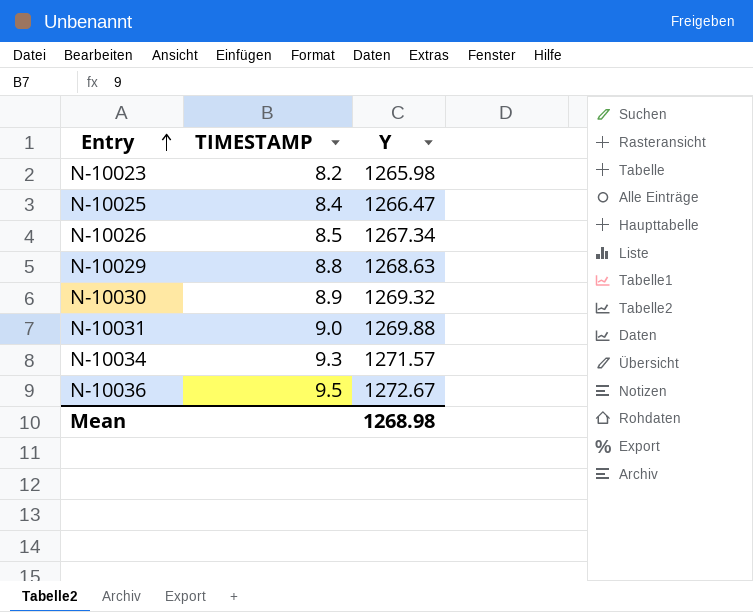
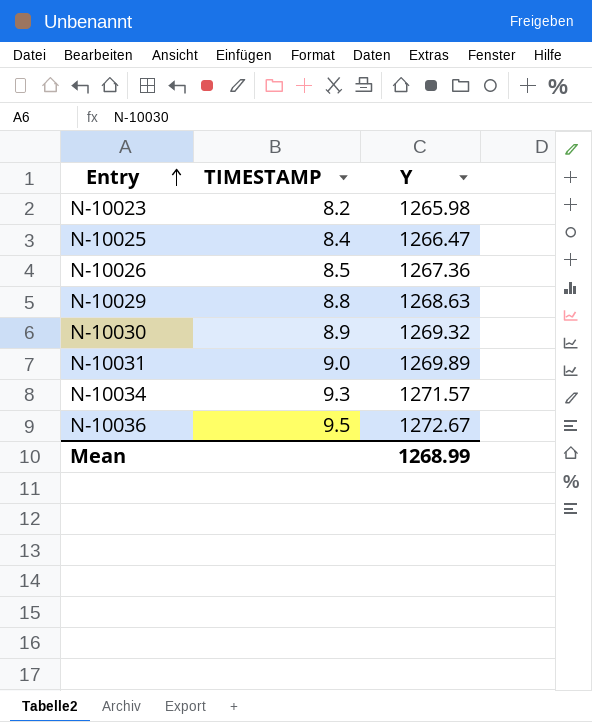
N-10026 | Y: 1267.34 -> 1267.36
N-10031 | Y: 1269.88 -> 1269.89
Mean | Y: 1268.98 -> 1268.99

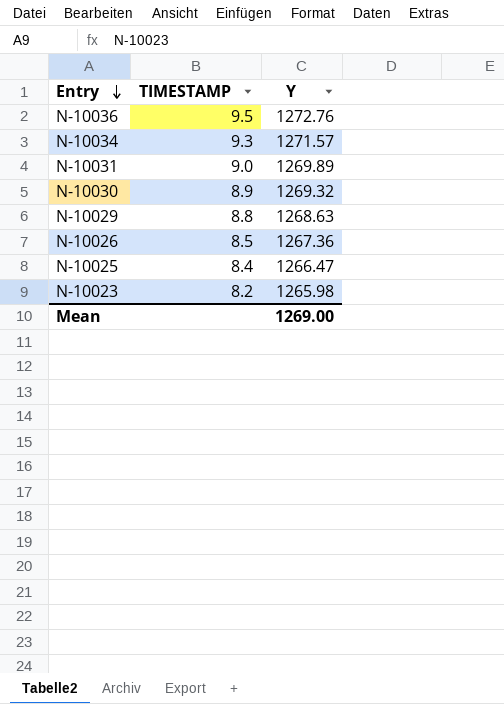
row order: Entry ascending -> Entry descending
N-10036 | Y: 1272.67 -> 1272.76
Mean | Y: 1268.99 -> 1269.00

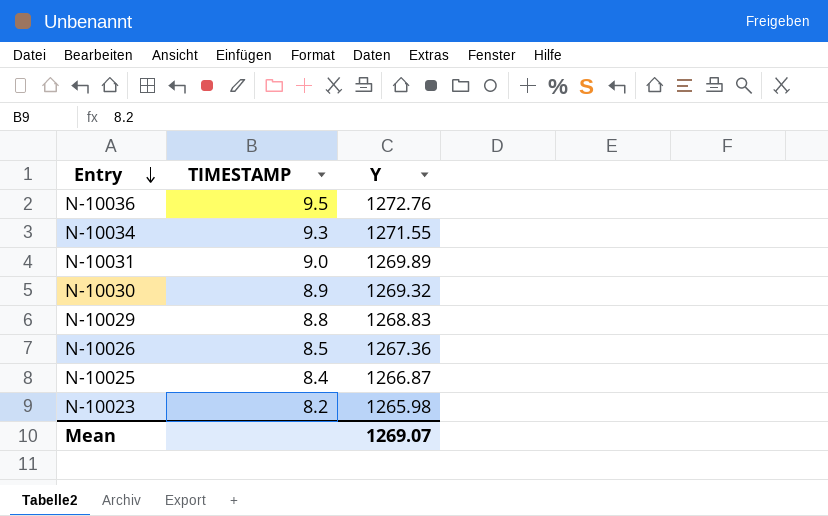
N-10034 | Y: 1271.57 -> 1271.55
N-10029 | Y: 1268.63 -> 1268.83
N-10025 | Y: 1266.47 -> 1266.87
Mean | Y: 1269.00 -> 1269.07

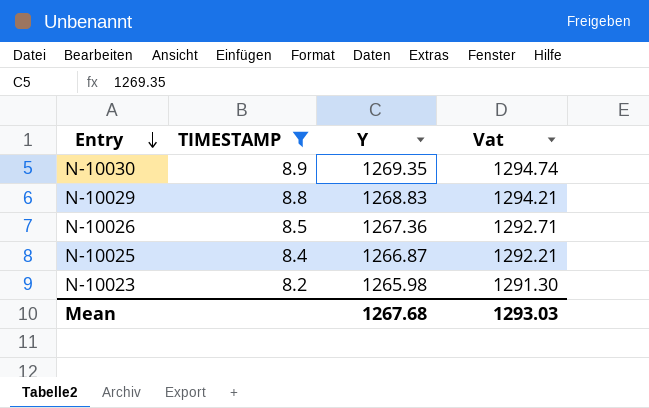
filter: none -> TIMESTAMP <= 8.9
column Vat | formula: none -> [Y] * 1.02
N-10030 | Y: 1269.32 -> 1269.35
Mean | Y: 1269.07 -> 1267.68

